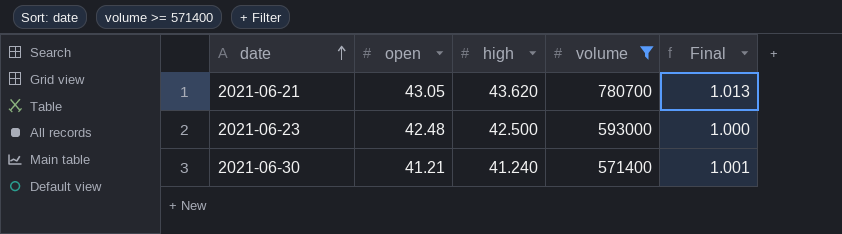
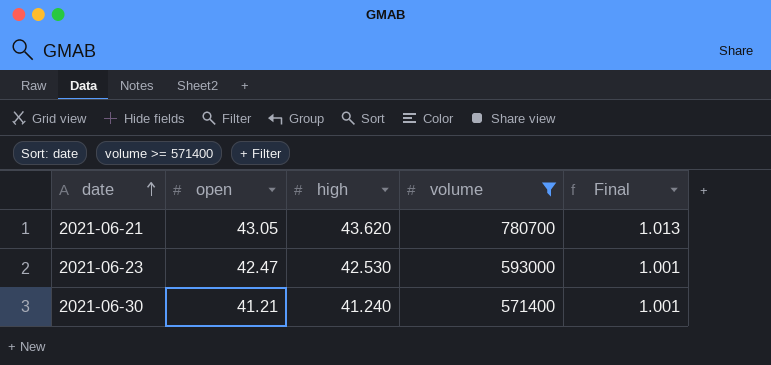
2021-06-23 | open: 42.48 -> 42.47
2021-06-23 | high: 42.500 -> 42.530
2021-06-23 | Final: 1.000 -> 1.001

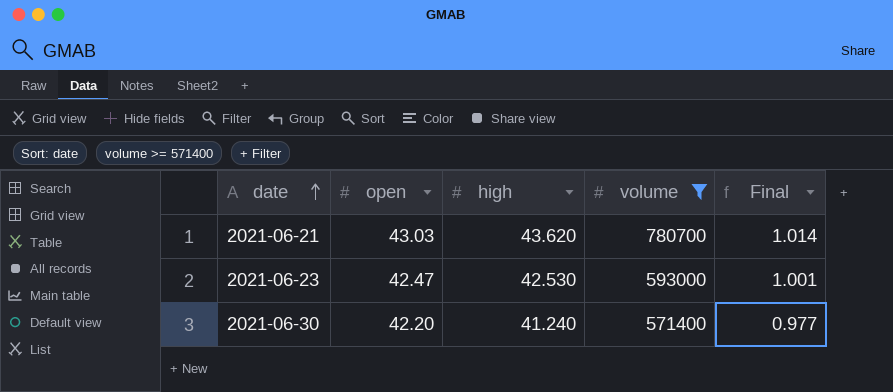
2021-06-21 | open: 43.05 -> 43.03
2021-06-21 | Final: 1.013 -> 1.014
2021-06-30 | open: 41.21 -> 42.20
2021-06-30 | Final: 1.001 -> 0.977

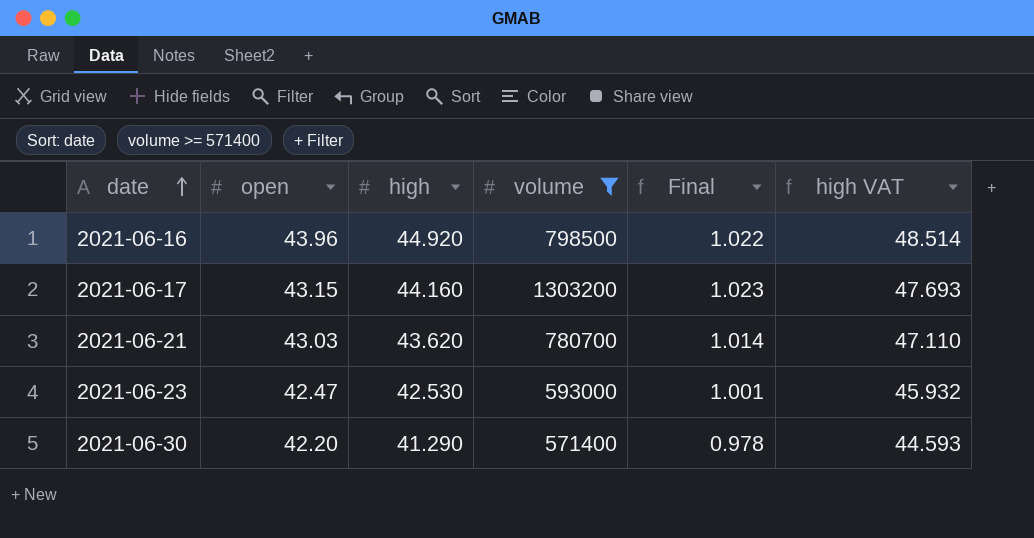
column high VAT | formula: none -> [high] * 1.08
row 2021-06-16: none -> 43.96 | 44.920 | 798500 | 1.022 | 48.514
row 2021-06-17: none -> 43.15 | 44.160 | 1303200 | 1.023 | 47.693
2021-06-30 | high: 41.240 -> 41.290
2021-06-30 | Final: 0.977 -> 0.978

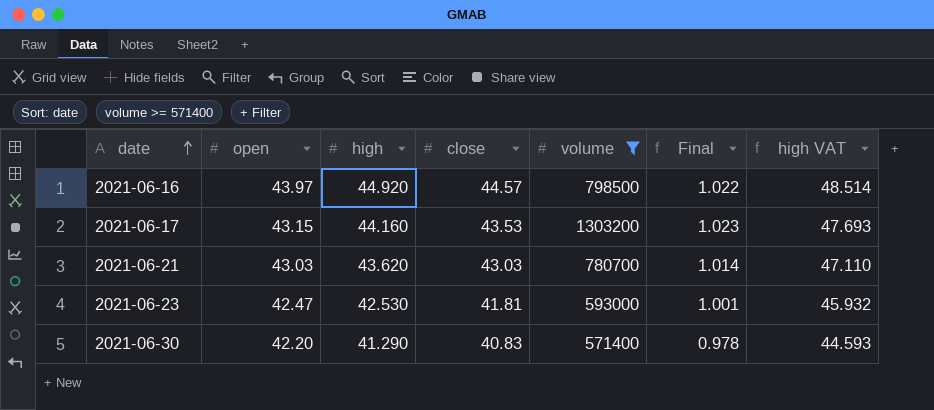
column close | position: none -> 4
2021-06-16 | open: 43.96 -> 43.97

